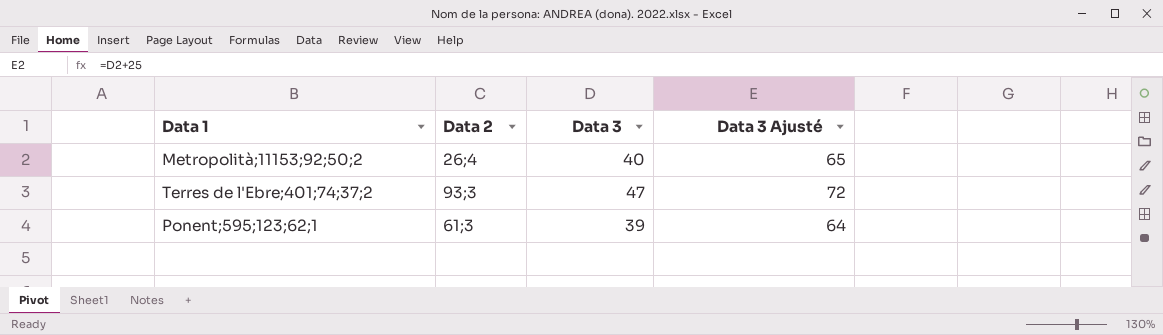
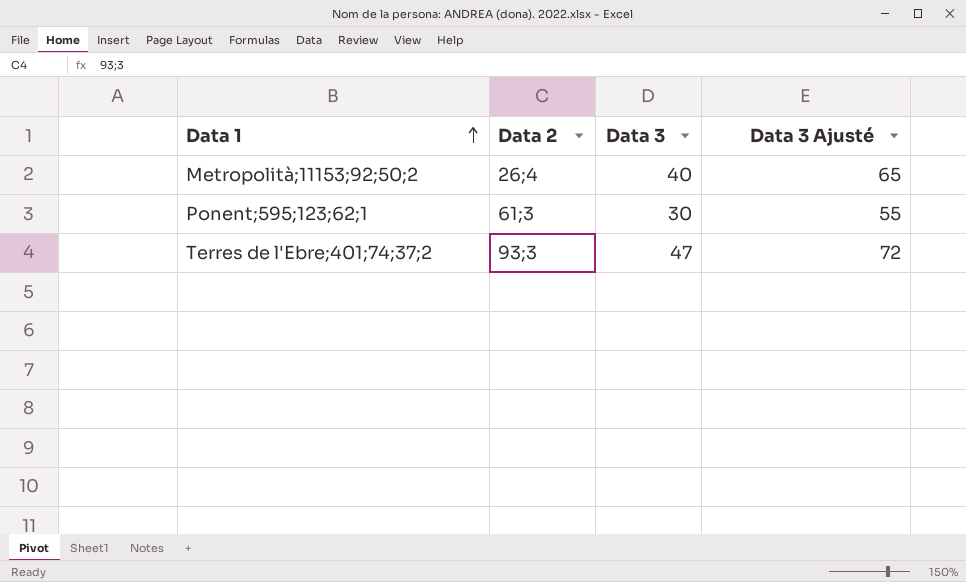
row order: none -> Data 1 ascending
Ponent;595;123;62;1 | Data 3: 39 -> 30
Ponent;595;123;62;1 | Data 3 Ajusté: 64 -> 55

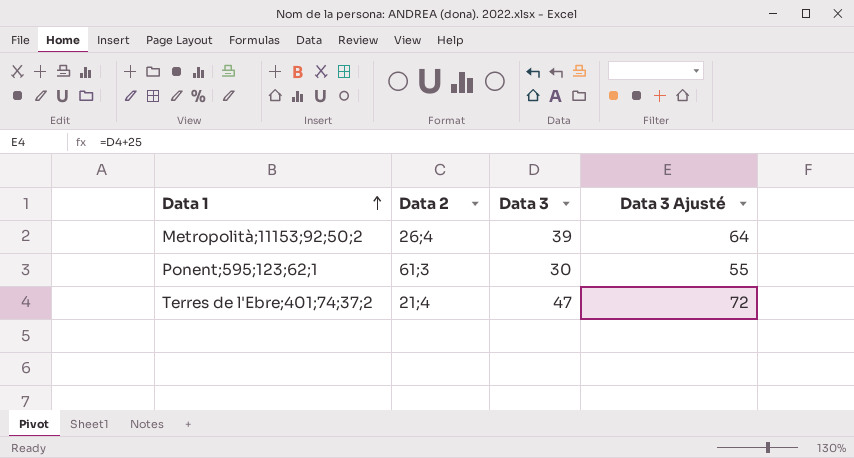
Metropolità;11153;92;50;2 | Data 3: 40 -> 39
Metropolità;11153;92;50;2 | Data 3 Ajusté: 65 -> 64
Terres de l'Ebre;401;74;37;2 | Data 2: 93;3 -> 21;4

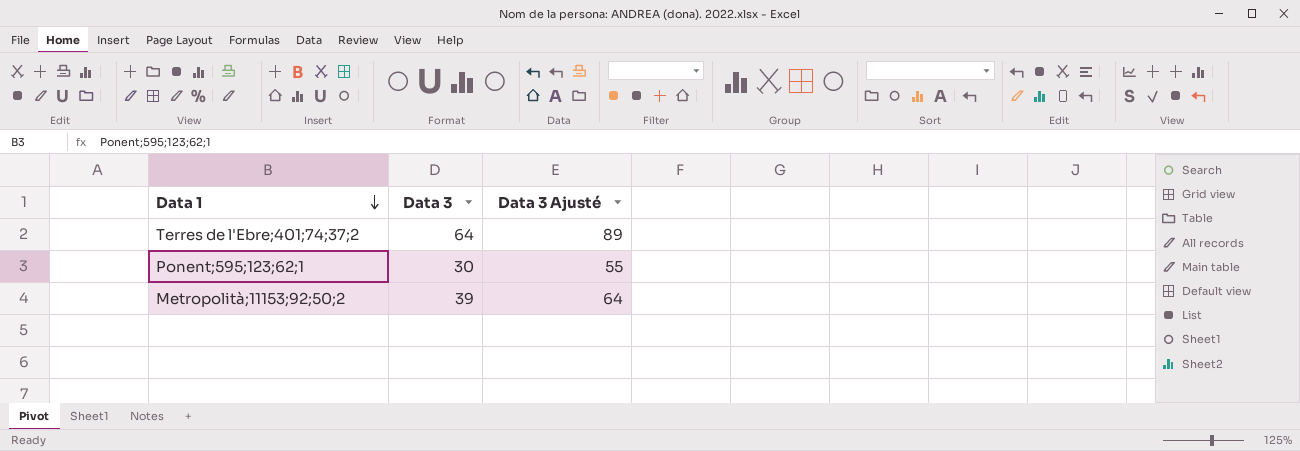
row order: Data 1 ascending -> Data 1 descending
column Data 2 | position: 2 -> none
Terres de l'Ebre;401;74;37;2 | Data 3: 47 -> 64
Terres de l'Ebre;401;74;37;2 | Data 3 Ajusté: 72 -> 89

